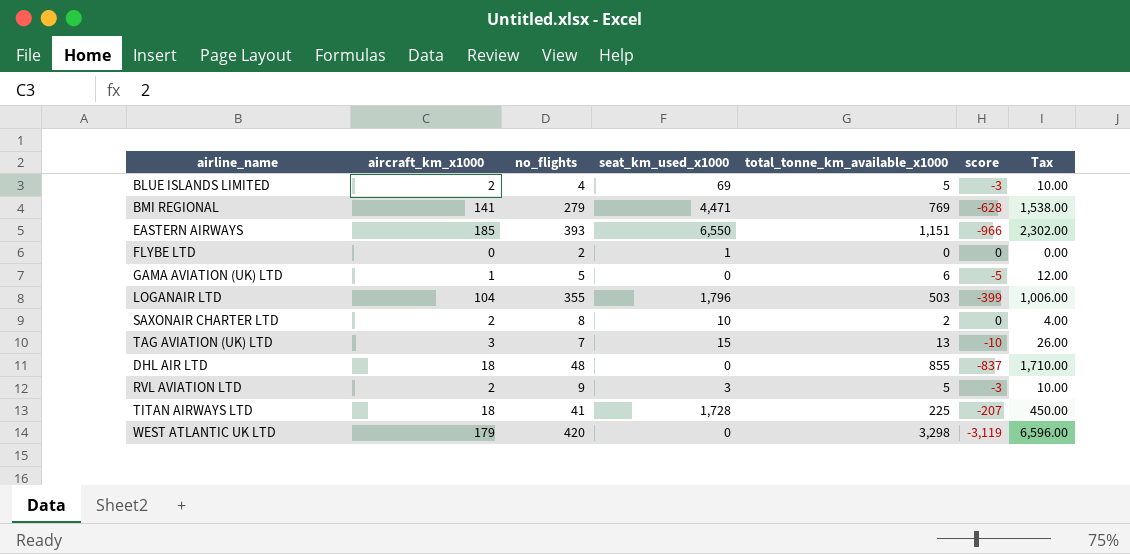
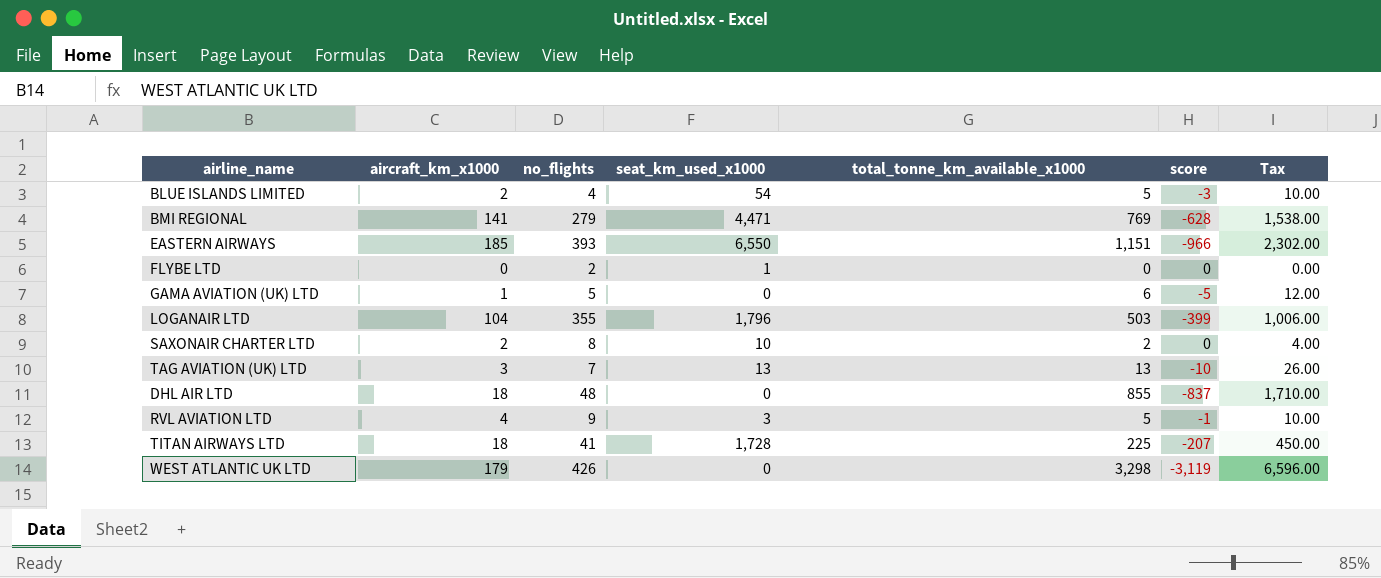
BLUE ISLANDS LIMITED | seat_km_used_x1000: 69 -> 54
TAG AVIATION (UK) LTD | seat_km_used_x1000: 15 -> 13
RVL AVIATION LTD | aircraft_km_x1000: 2 -> 4
RVL AVIATION LTD | score: -3 -> -1
WEST ATLANTIC UK LTD | no_flights: 420 -> 426

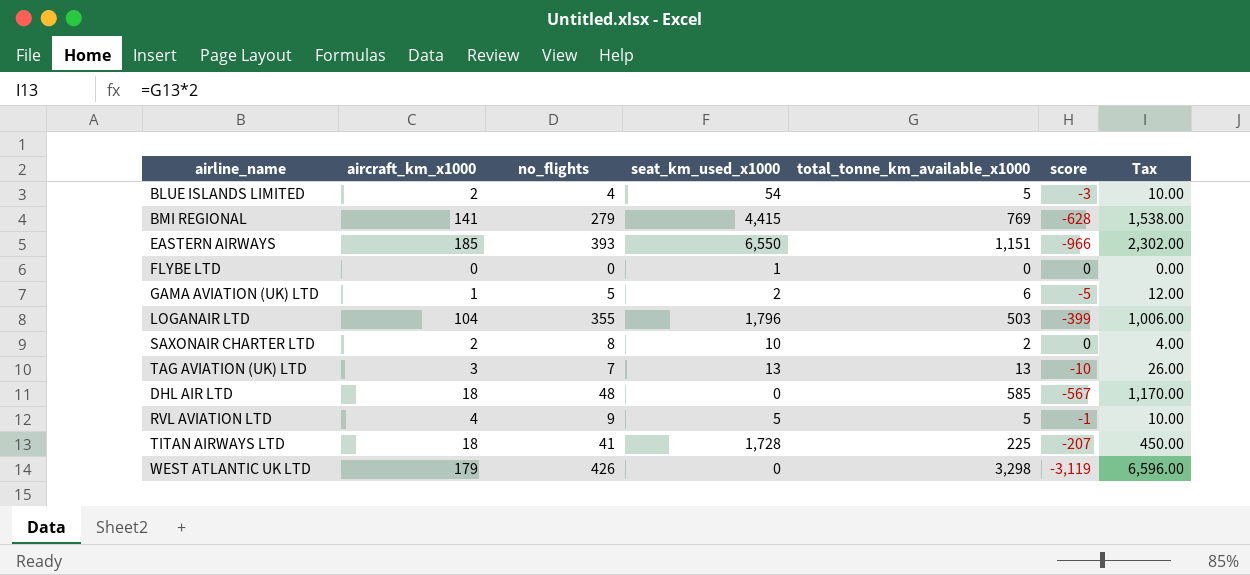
BMI REGIONAL | seat_km_used_x1000: 4,471 -> 4,415
FLYBE LTD | no_flights: 2 -> 0
GAMA AVIATION (UK) LTD | seat_km_used_x1000: 0 -> 2
DHL AIR LTD | total_tonne_km_available_x1000: 855 -> 585
DHL AIR LTD | score: -837 -> -567
DHL AIR LTD | Tax: 1,710.00 -> 1,170.00
RVL AVIATION LTD | seat_km_used_x1000: 3 -> 5

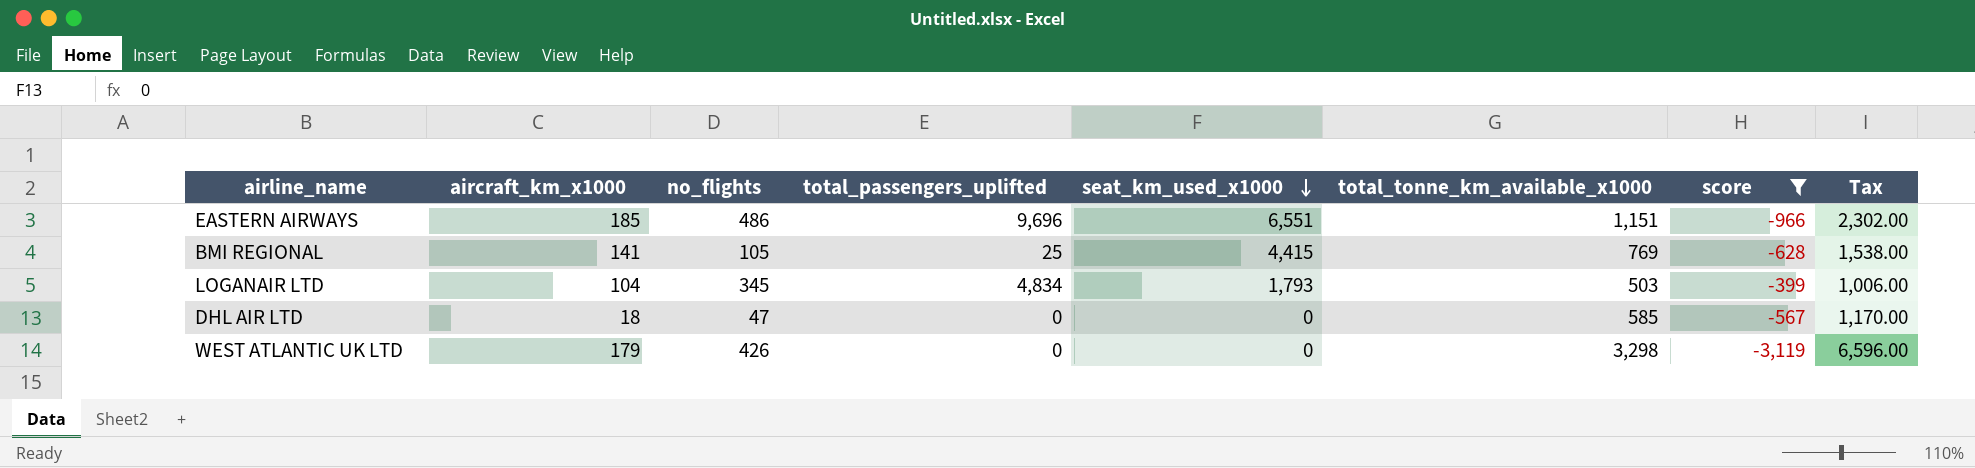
filter: none -> score <= -399
row order: none -> seat_km_used_x1000 descending
column total_passengers_uplifted | position: none -> 4
EASTERN AIRWAYS | no_flights: 393 -> 486
EASTERN AIRWAYS | seat_km_used_x1000: 6,550 -> 6,551
BMI REGIONAL | no_flights: 279 -> 105
LOGANAIR LTD | no_flights: 355 -> 345
LOGANAIR LTD | seat_km_used_x1000: 1,796 -> 1,793
DHL AIR LTD | no_flights: 48 -> 47

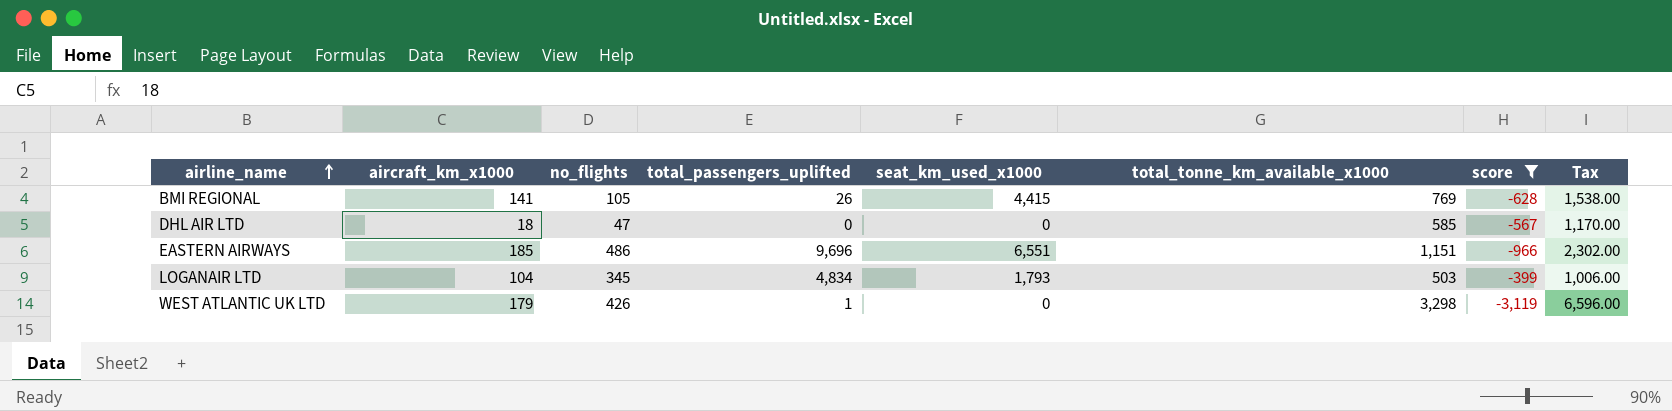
row order: seat_km_used_x1000 descending -> airline_name ascending
BMI REGIONAL | total_passengers_uplifted: 25 -> 26
WEST ATLANTIC UK LTD | total_passengers_uplifted: 0 -> 1

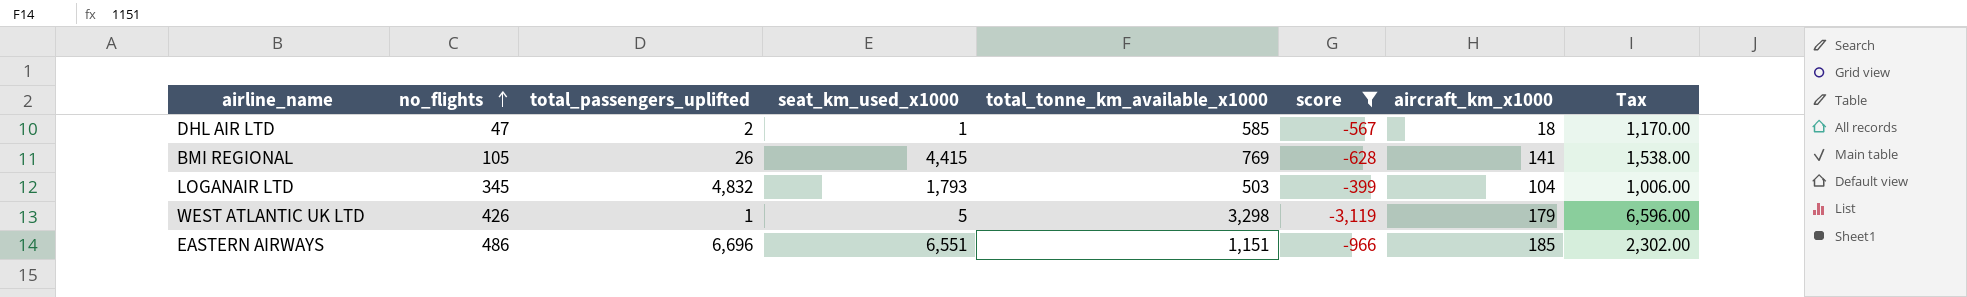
row order: airline_name ascending -> no_flights ascending
column aircraft_km_x1000 | position: 2 -> 7
DHL AIR LTD | total_passengers_uplifted: 0 -> 2
DHL AIR LTD | seat_km_used_x1000: 0 -> 1
LOGANAIR LTD | total_passengers_uplifted: 4,834 -> 4,832
WEST ATLANTIC UK LTD | seat_km_used_x1000: 0 -> 5
EASTERN AIRWAYS | total_passengers_uplifted: 9,696 -> 6,696

